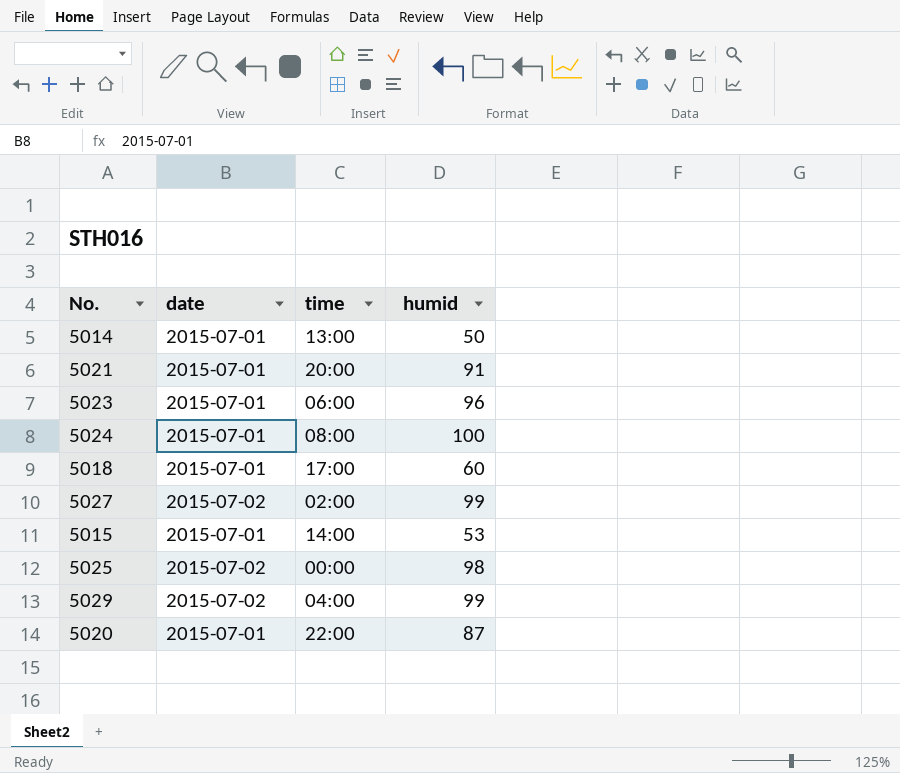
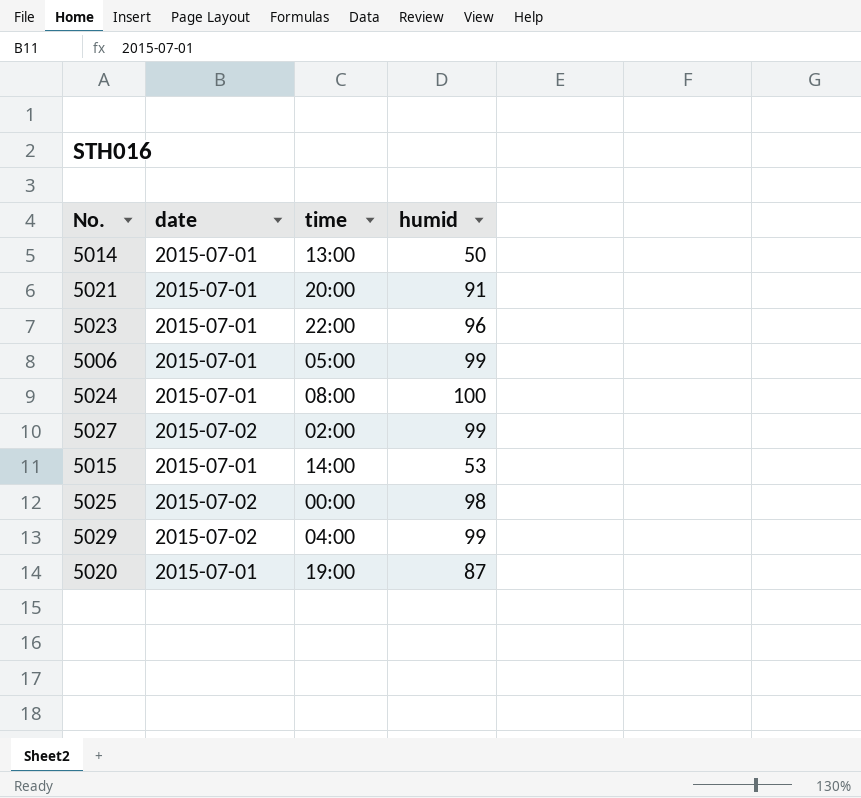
row 5018: 2015-07-01 | 17:00 | 60 -> none
5023 | time: 06:00 -> 22:00
row 5006: none -> 2015-07-01 | 05:00 | 99
5020 | time: 22:00 -> 19:00

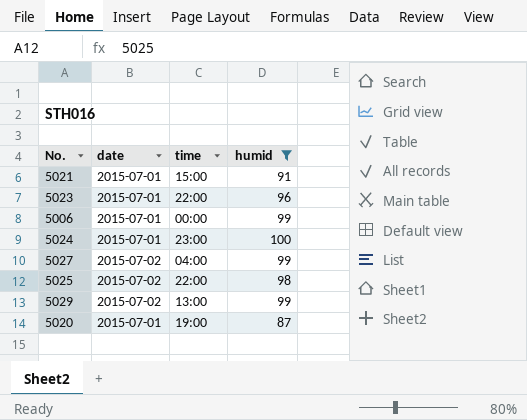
filter: none -> humid >= 87
5021 | time: 20:00 -> 15:00
5006 | time: 05:00 -> 00:00
5024 | time: 08:00 -> 23:00
5027 | time: 02:00 -> 04:00
5025 | time: 00:00 -> 22:00
5029 | time: 04:00 -> 13:00

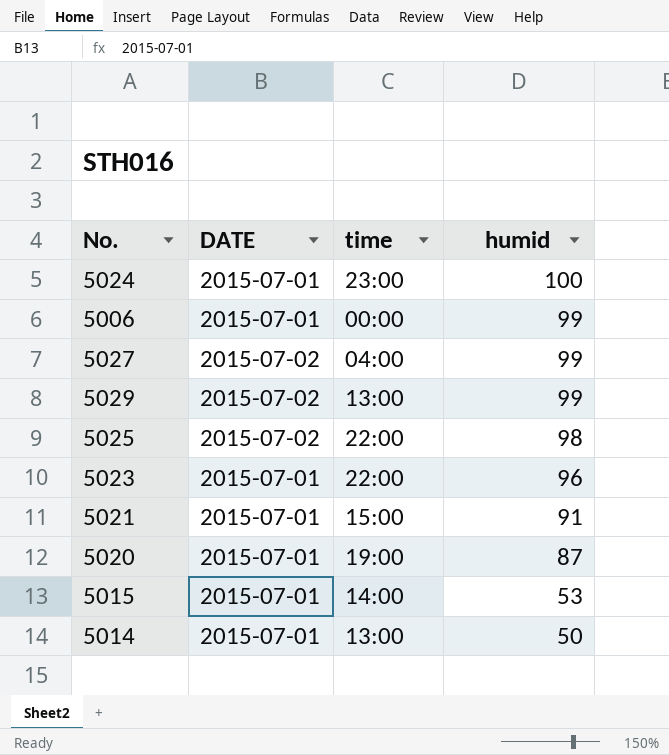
filter: humid >= 87 -> none
row order: none -> humid descending
column name: date -> DATE

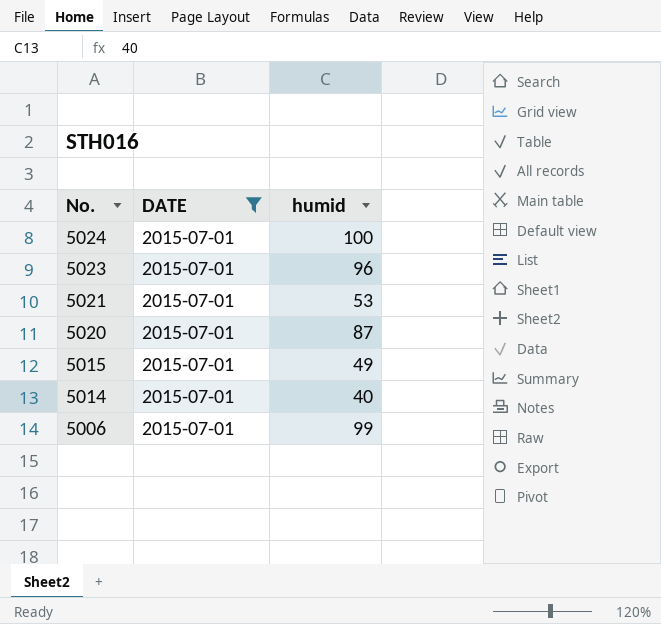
filter: none -> DATE = 2015-07-01
row order: humid descending -> No. descending
column time | position: 3 -> none
5021 | humid: 91 -> 53
5015 | humid: 53 -> 49
5014 | humid: 50 -> 40

